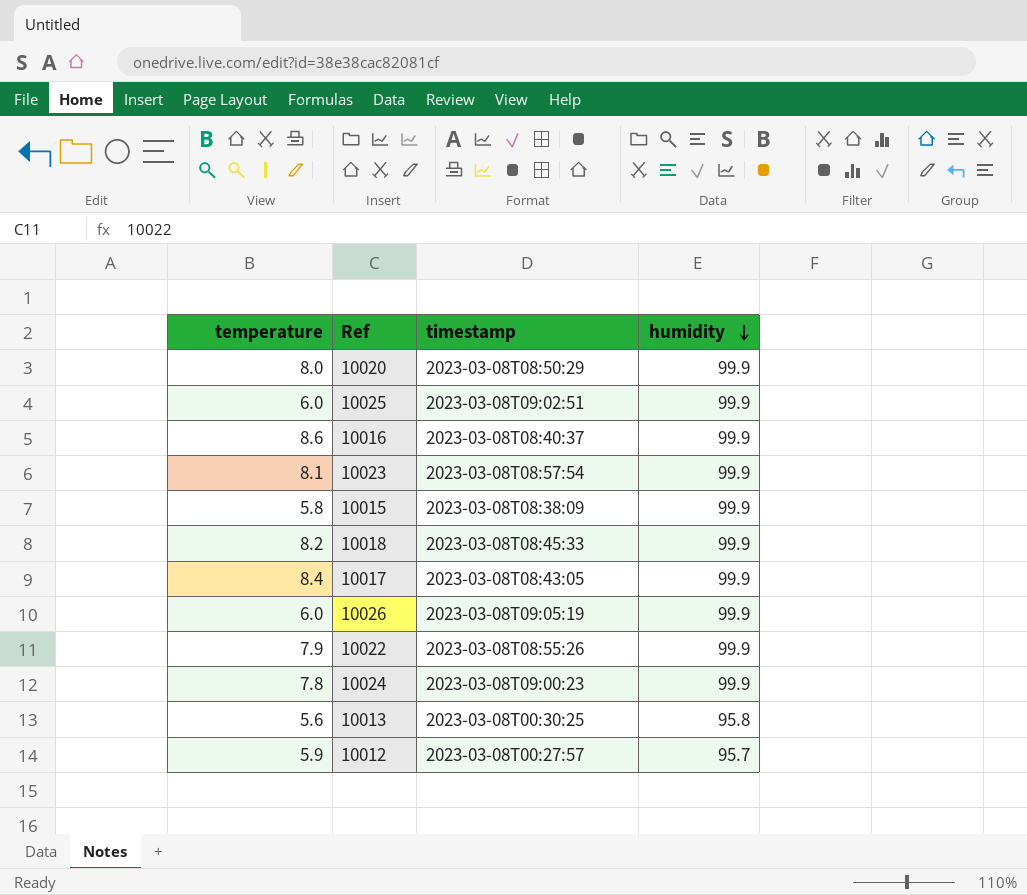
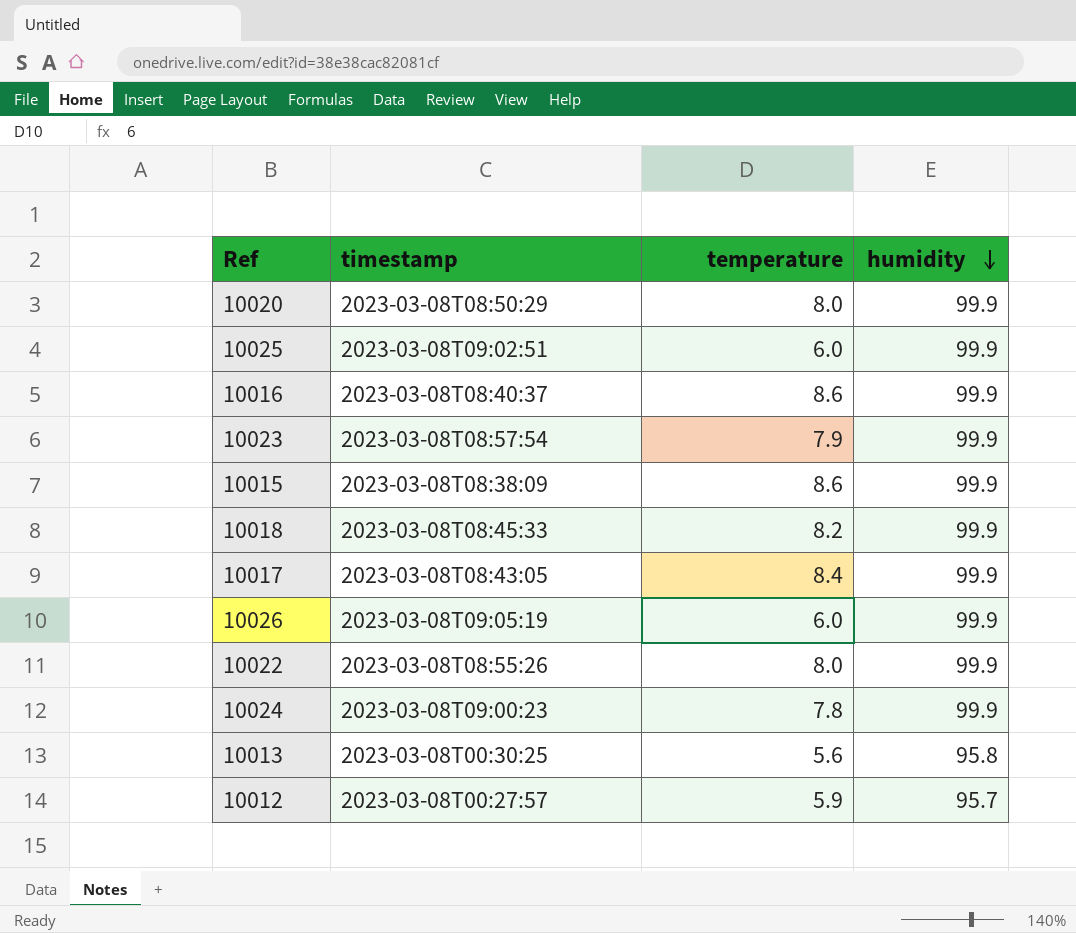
column temperature | position: 1 -> 3
10023 | temperature: 8.1 -> 7.9
10015 | temperature: 5.8 -> 8.6
10022 | temperature: 7.9 -> 8.0

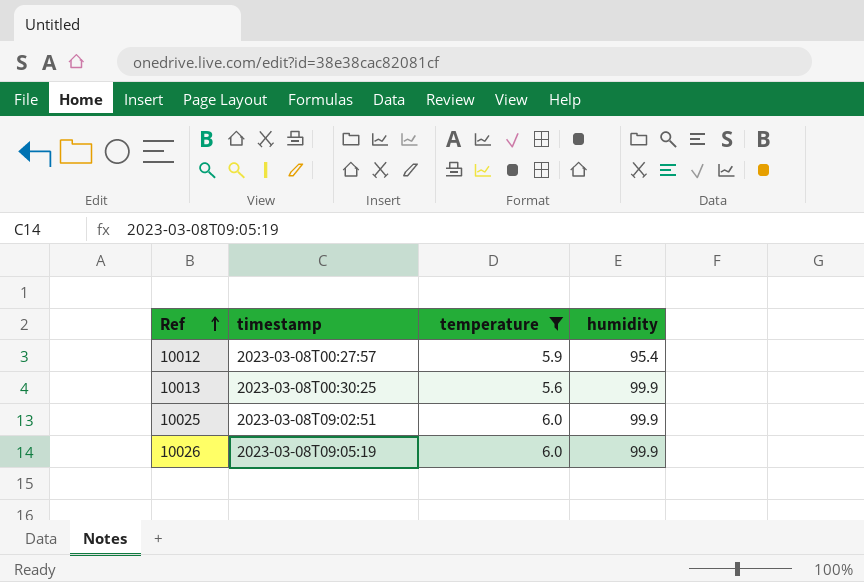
filter: none -> temperature <= 6.0
row order: humidity descending -> Ref ascending
10012 | humidity: 95.7 -> 95.4
10013 | humidity: 95.8 -> 99.9

